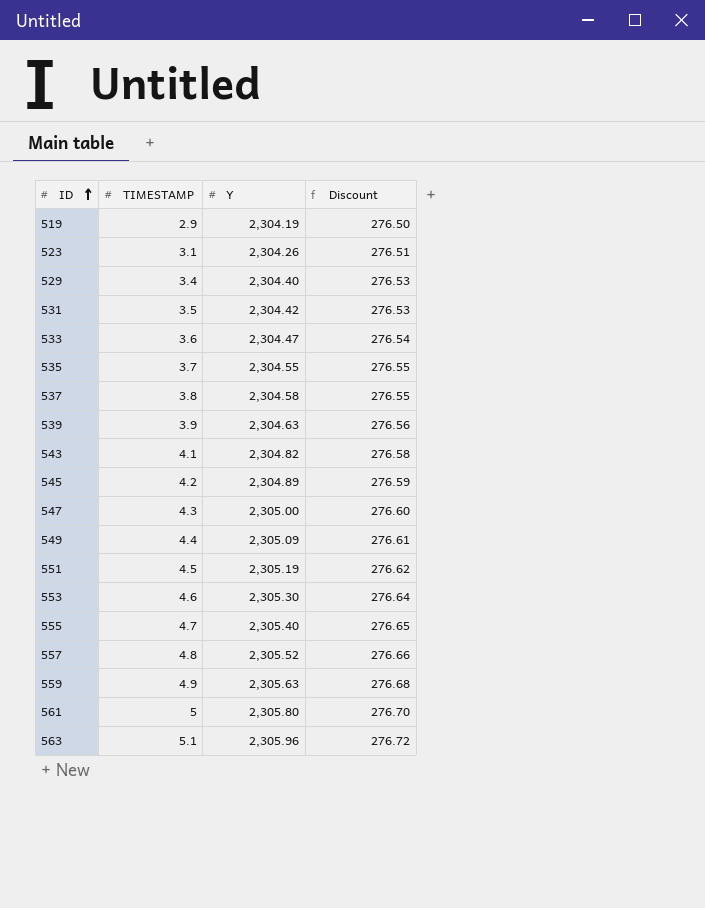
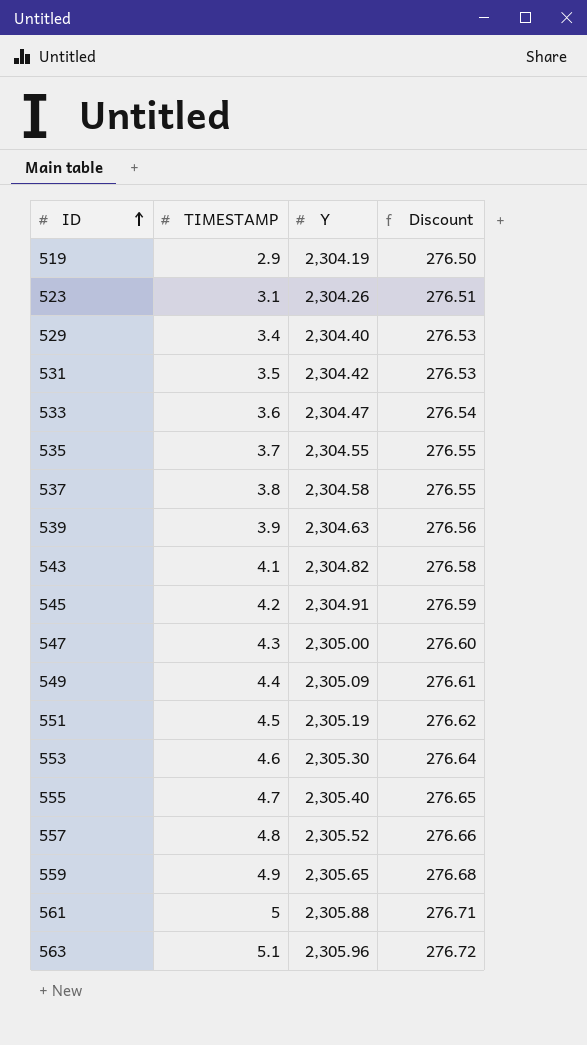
545 | Y: 2,304.89 -> 2,304.91
559 | Y: 2,305.63 -> 2,305.65
561 | Y: 2,305.80 -> 2,305.88
561 | Discount: 276.70 -> 276.71

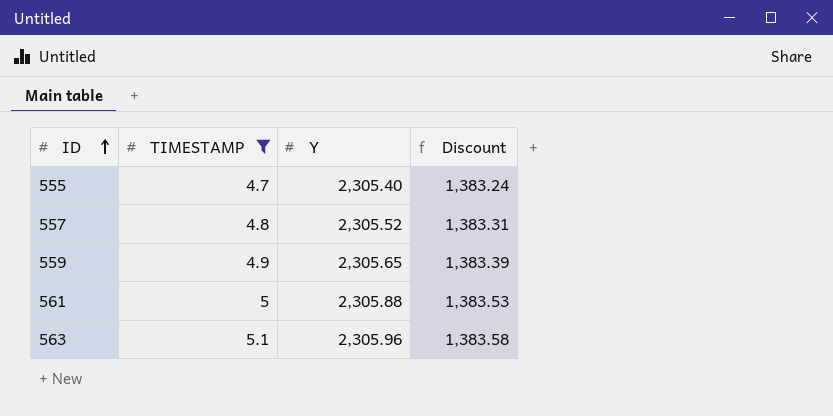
filter: none -> TIMESTAMP >= 4.7
column Discount | formula: [Y] * 0.12 -> [Y] * 0.6

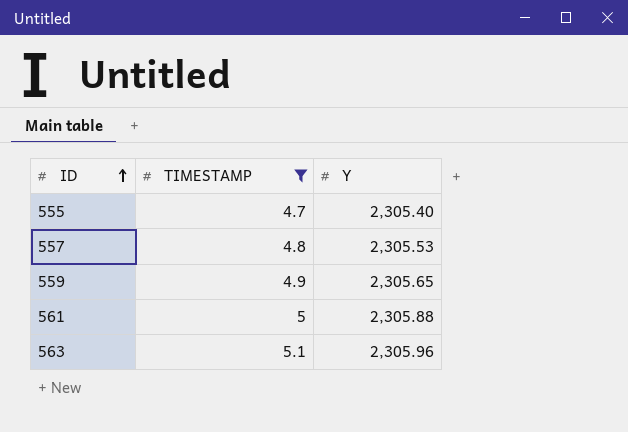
column Discount | formula: [Y] * 0.6 -> none
557 | Y: 2,305.52 -> 2,305.53

